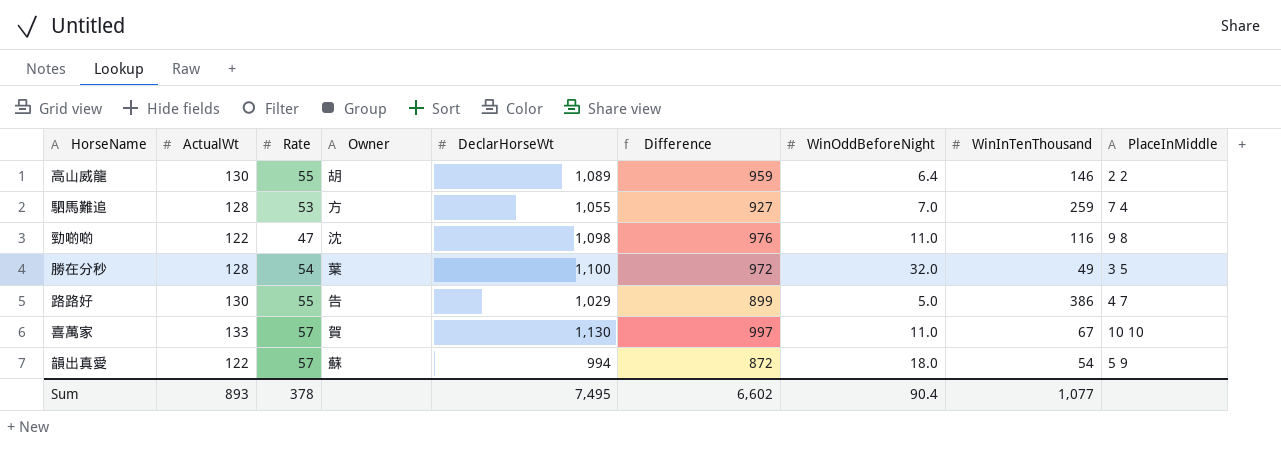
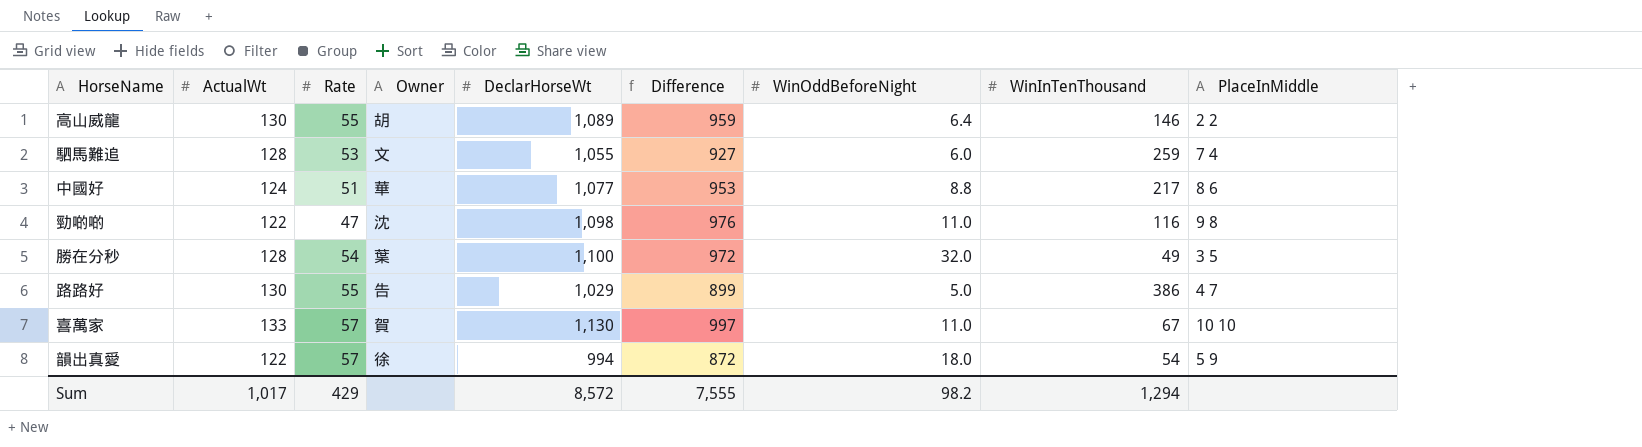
駟馬難追 | Owner: 方 -> 文
駟馬難追 | WinOddBeforeNight: 7.0 -> 6.0
row 中國好: none -> 124 | 51 | 華 | 1,077 | 953 | 8.8 | 217 | 8 6
韻出真愛 | Owner: 蘇 -> 徐
Sum | ActualWt: 893 -> 1,017
Sum | Rate: 378 -> 429
Sum | DeclarHorseWt: 7,495 -> 8,572
Sum | Difference: 6,602 -> 7,555
Sum | WinOddBeforeNight: 90.4 -> 98.2
Sum | WinInTenThousand: 1,077 -> 1,294

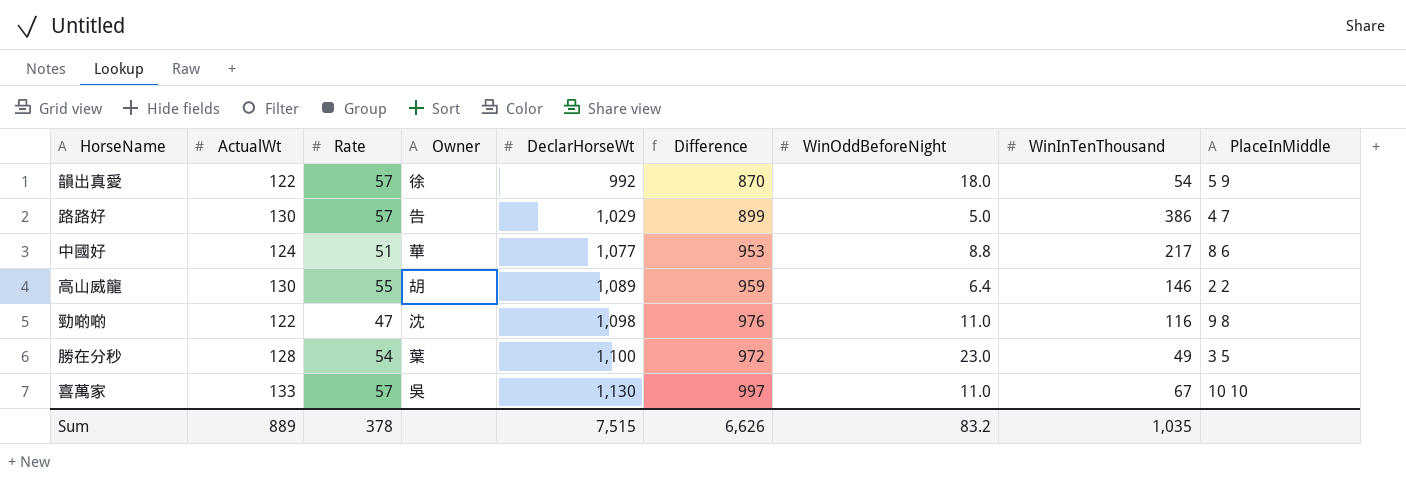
row order: none -> DeclarHorseWt ascending
row 駟馬難追: 128 | 53 | 文 | 1,055 | 927 | 6.0 | 259 | 7 4 -> none
韻出真愛 | DeclarHorseWt: 994 -> 992
韻出真愛 | Difference: 872 -> 870
路路好 | Rate: 55 -> 57
勝在分秒 | WinOddBeforeNight: 32.0 -> 23.0
喜萬家 | Owner: 賀 -> 吳
Sum | ActualWt: 1,017 -> 889
Sum | Rate: 429 -> 378
Sum | DeclarHorseWt: 8,572 -> 7,515
Sum | Difference: 7,555 -> 6,626
Sum | WinOddBeforeNight: 98.2 -> 83.2
Sum | WinInTenThousand: 1,294 -> 1,035

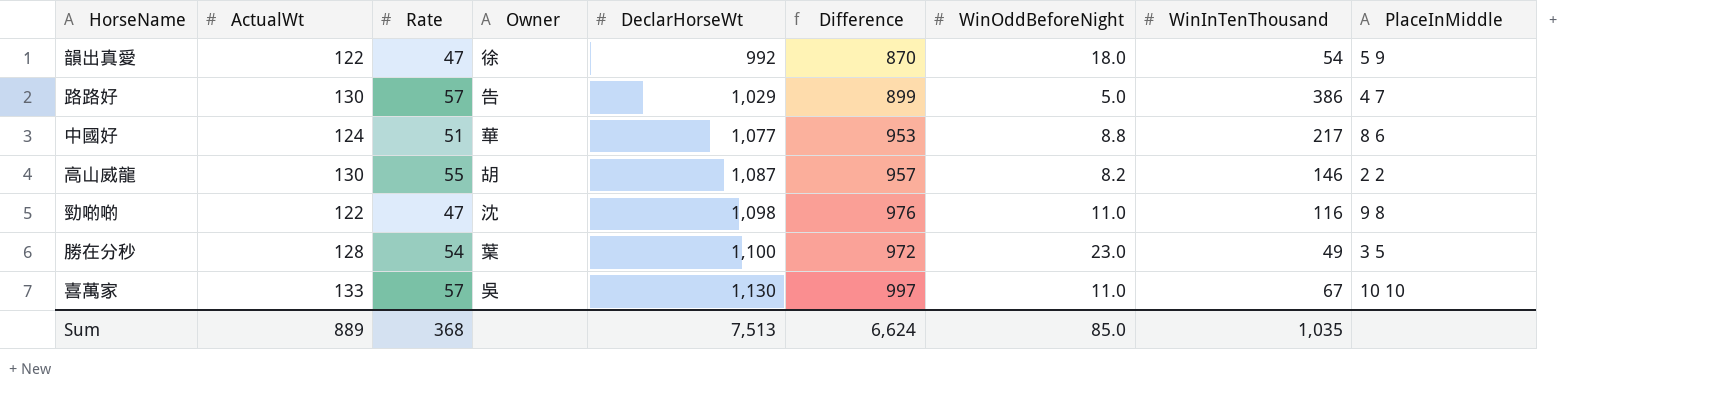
韻出真愛 | Rate: 57 -> 47
高山威龍 | DeclarHorseWt: 1,089 -> 1,087
高山威龍 | Difference: 959 -> 957
高山威龍 | WinOddBeforeNight: 6.4 -> 8.2
Sum | Rate: 378 -> 368
Sum | DeclarHorseWt: 7,515 -> 7,513
Sum | Difference: 6,626 -> 6,624
Sum | WinOddBeforeNight: 83.2 -> 85.0

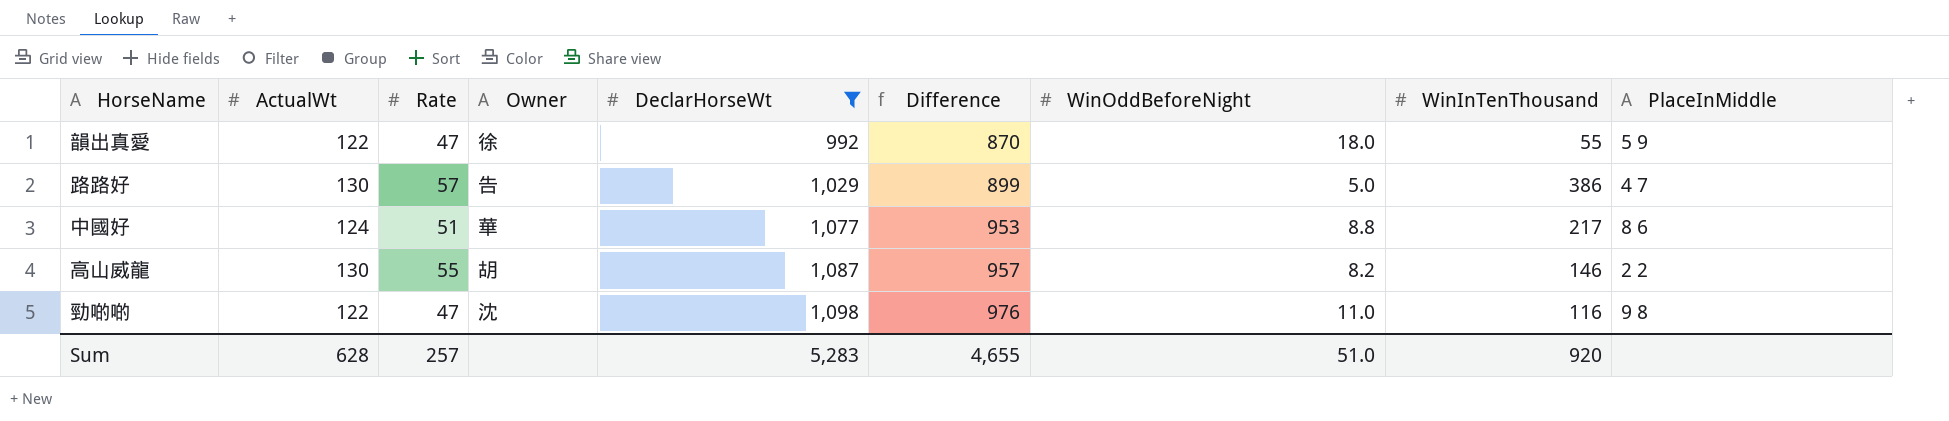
filter: none -> DeclarHorseWt <= 1,098
韻出真愛 | WinInTenThousand: 54 -> 55
Sum | ActualWt: 889 -> 628
Sum | Rate: 368 -> 257
Sum | DeclarHorseWt: 7,513 -> 5,283
Sum | Difference: 6,624 -> 4,655
Sum | WinOddBeforeNight: 85.0 -> 51.0
Sum | WinInTenThousand: 1,035 -> 920

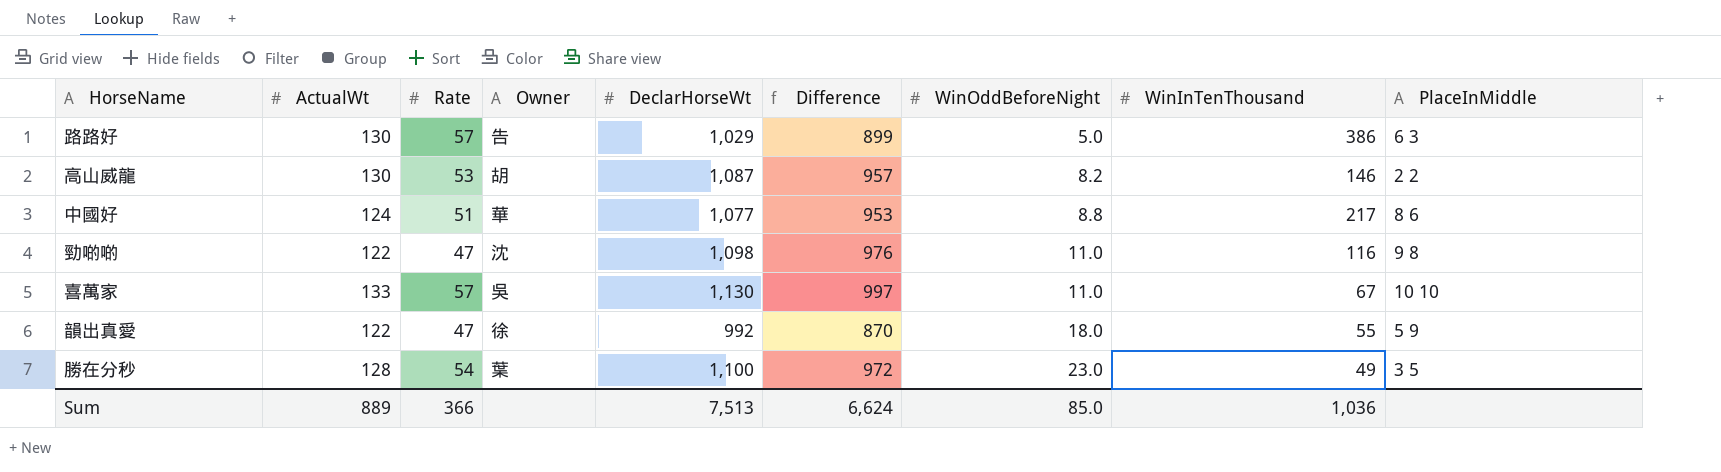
filter: DeclarHorseWt <= 1,098 -> none
row order: DeclarHorseWt ascending -> WinOddBeforeNight ascending
路路好 | PlaceInMiddle: 4 7 -> 6 3
高山威龍 | Rate: 55 -> 53
Sum | ActualWt: 628 -> 889
Sum | Rate: 257 -> 366
Sum | DeclarHorseWt: 5,283 -> 7,513
Sum | Difference: 4,655 -> 6,624
Sum | WinOddBeforeNight: 51.0 -> 85.0
Sum | WinInTenThousand: 920 -> 1,036

